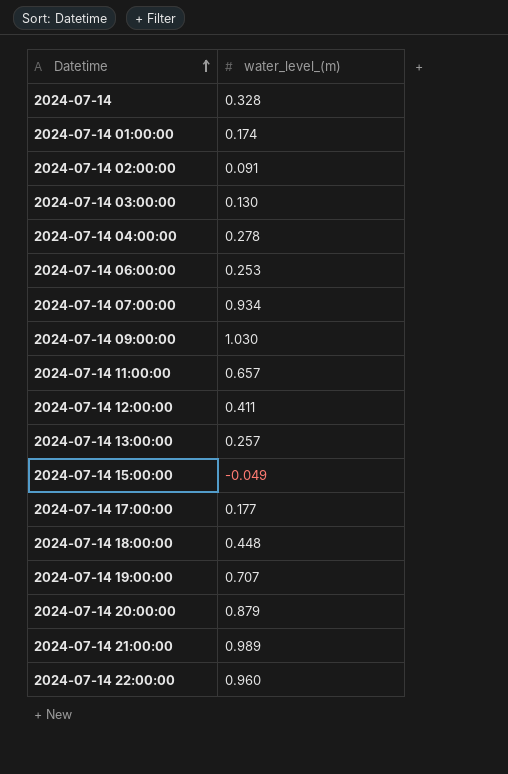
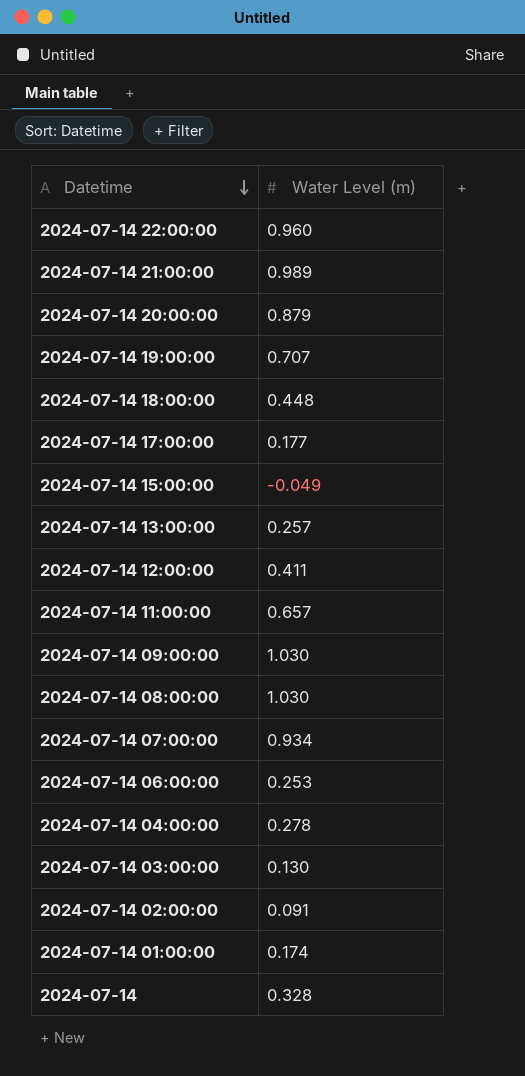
row order: Datetime ascending -> Datetime descending
column name: water_level_(m) -> Water Level (m)
row 2024-07-14 08:00:00: none -> 1.030

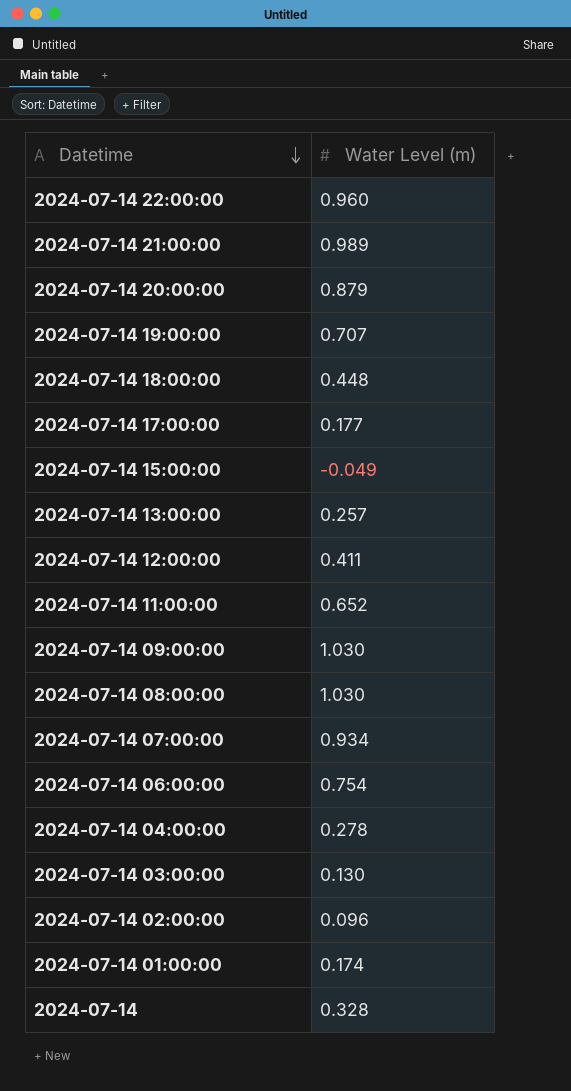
2024-07-14 11:00:00 | Water Level (m): 0.657 -> 0.652
2024-07-14 06:00:00 | Water Level (m): 0.253 -> 0.754
2024-07-14 02:00:00 | Water Level (m): 0.091 -> 0.096

